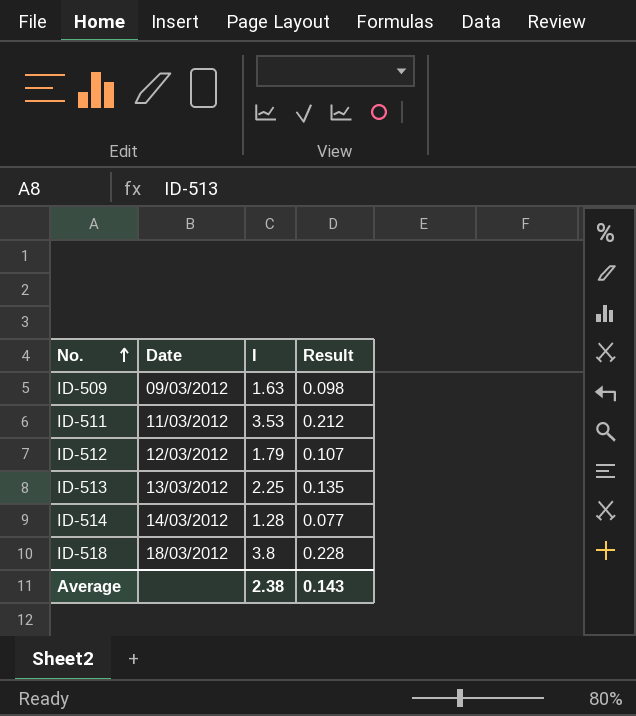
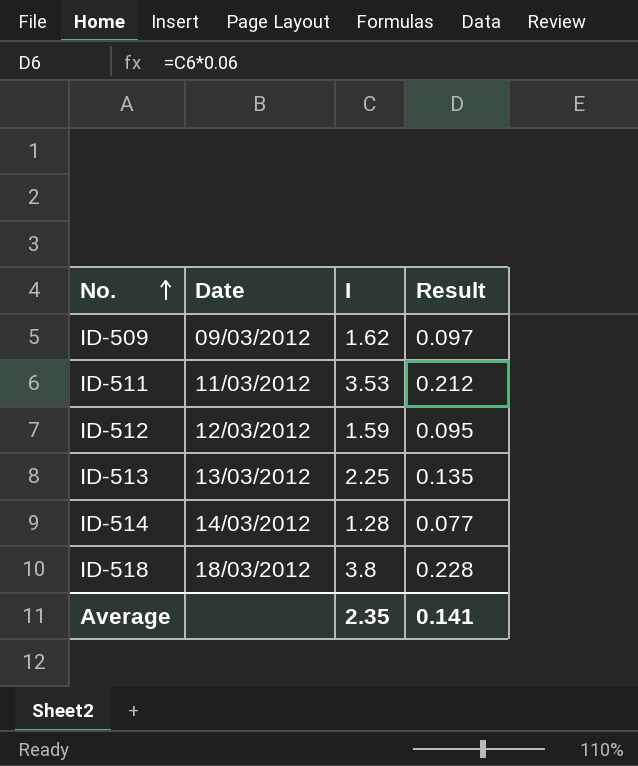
ID-509 | I: 1.63 -> 1.62
ID-509 | Result: 0.098 -> 0.097
ID-512 | I: 1.79 -> 1.59
ID-512 | Result: 0.107 -> 0.095
Average | I: 2.38 -> 2.35
Average | Result: 0.143 -> 0.141

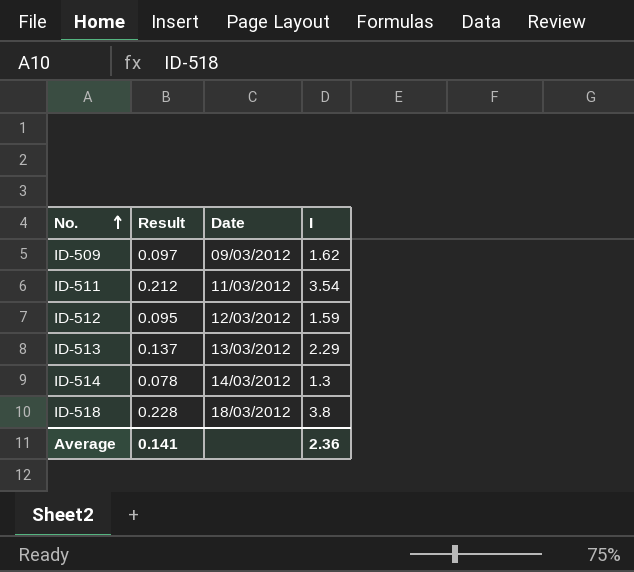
column Result | position: 4 -> 2
ID-511 | I: 3.53 -> 3.54
ID-513 | Result: 0.135 -> 0.137
ID-513 | I: 2.25 -> 2.29
ID-514 | Result: 0.077 -> 0.078
ID-514 | I: 1.28 -> 1.3
Average | I: 2.35 -> 2.36

